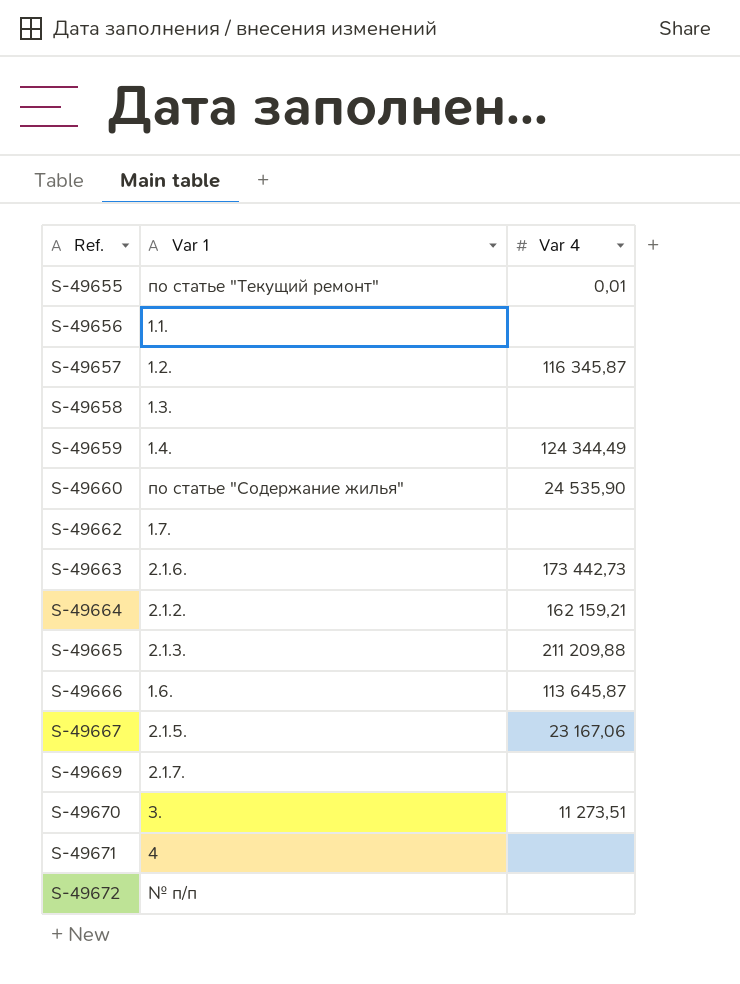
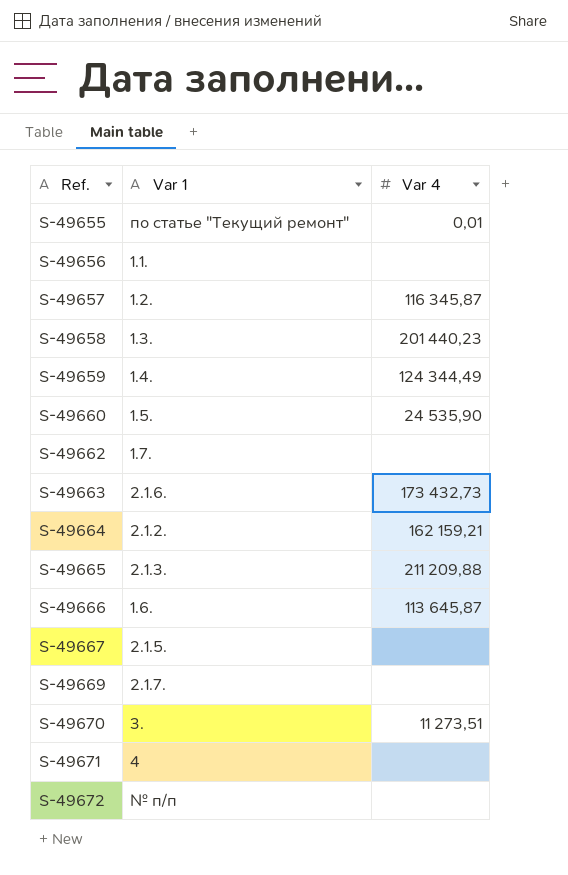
S-49658 | Var 4: none -> 201 440,23
S-49660 | Var 1: по статье "Содержание жилья" -> 1.5.
S-49663 | Var 4: 173 442,73 -> 173 432,73
S-49667 | Var 4: 23 167,06 -> none

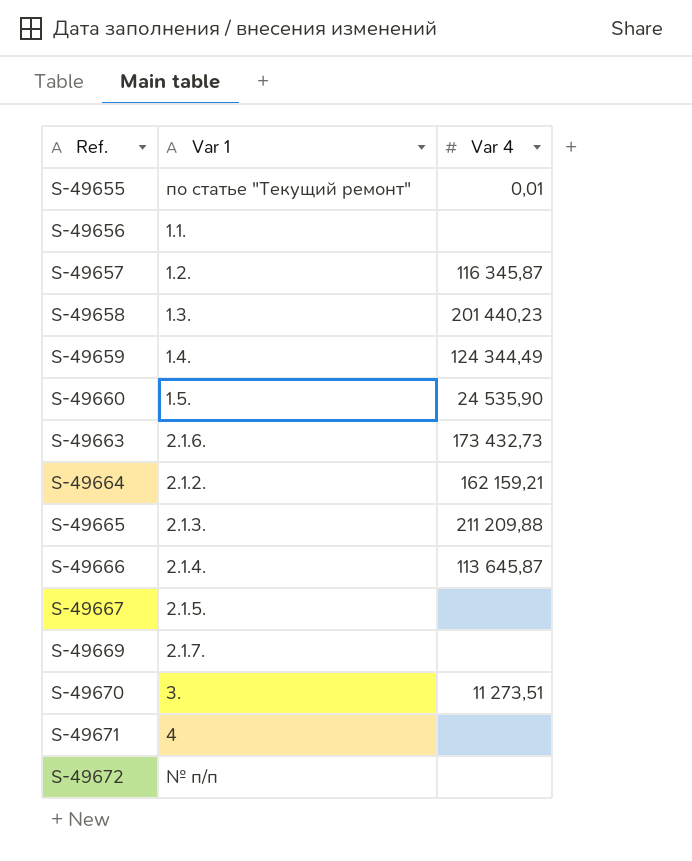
row S-49662: 1.7. | none -> none
S-49666 | Var 1: 1.6. -> 2.1.4.

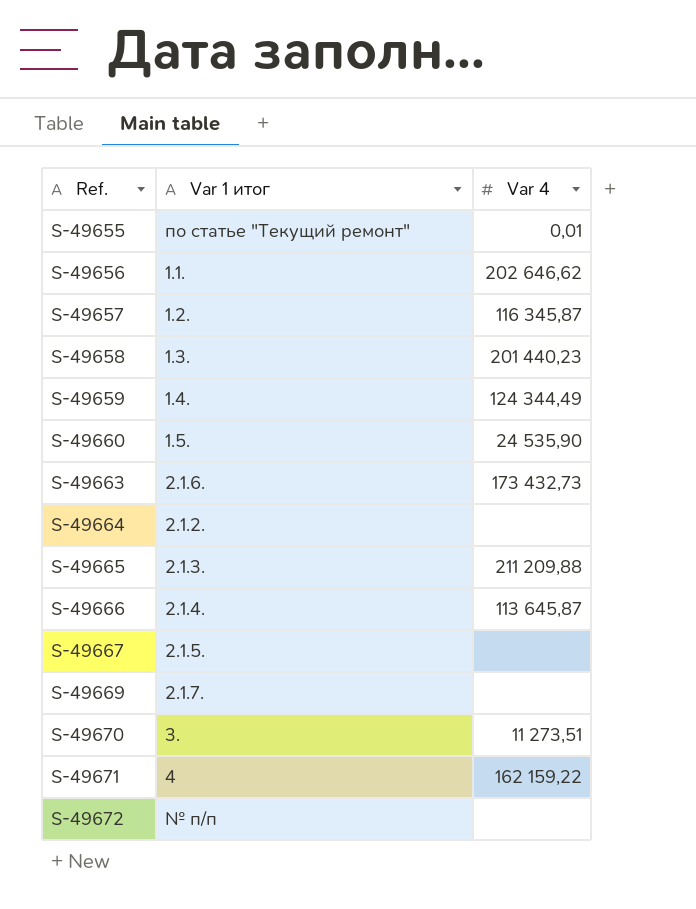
column name: Var 1 -> Var 1 итог
S-49656 | Var 4: none -> 202 646,62
S-49664 | Var 4: 162 159,21 -> none
S-49671 | Var 4: none -> 162 159,22

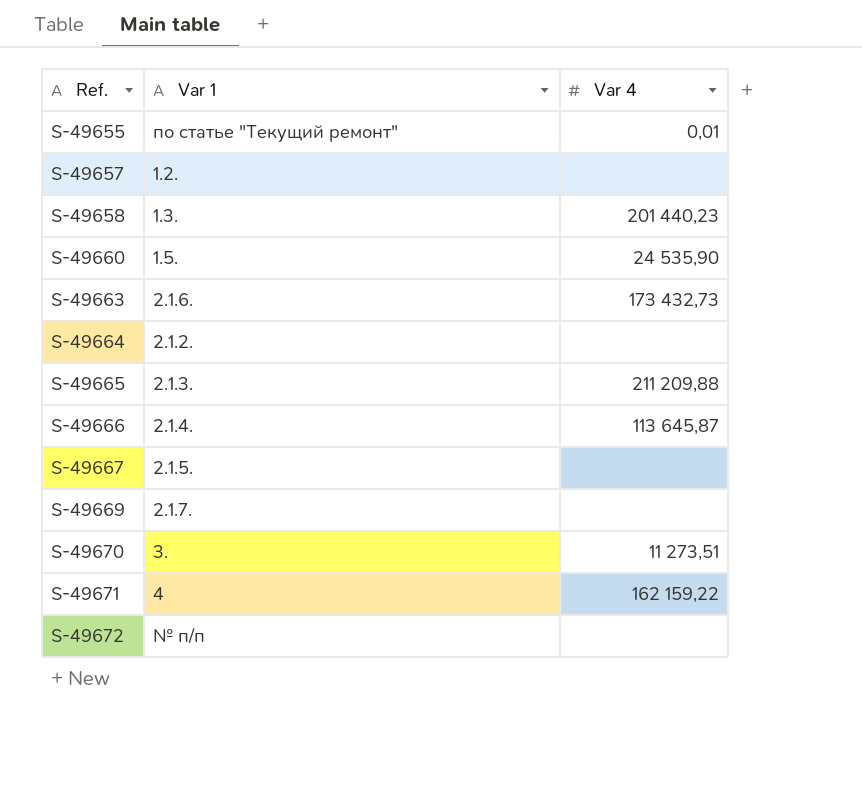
column name: Var 1 итог -> Var 1
row S-49656: 1.1. | 202 646,62 -> none
row S-49659: 1.4. | 124 344,49 -> none
S-49657 | Var 4: 116 345,87 -> none

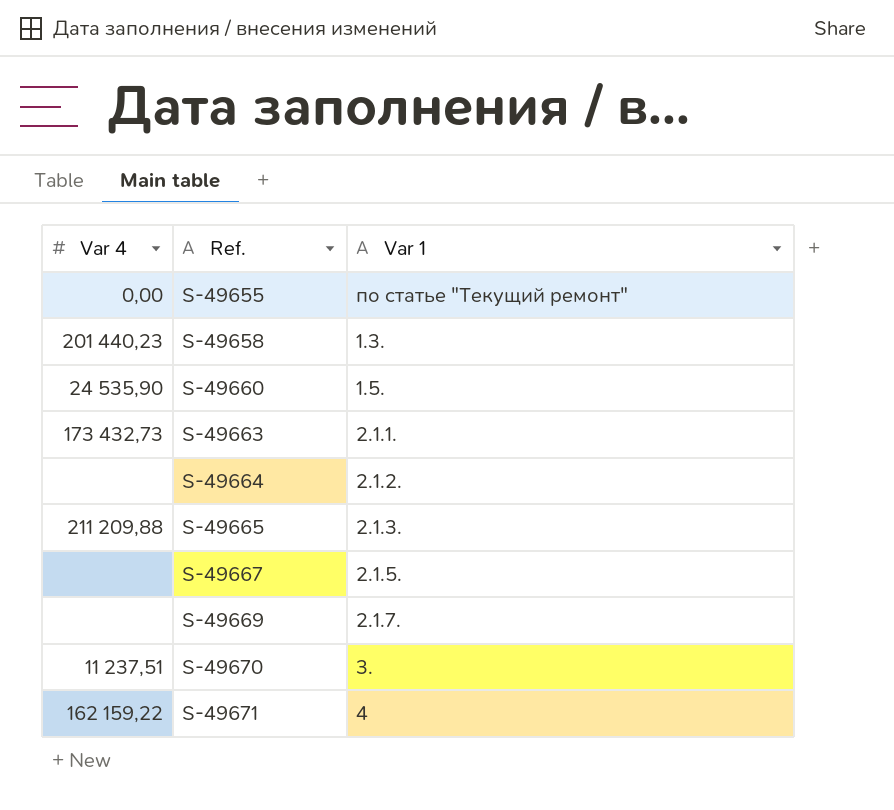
column Var 4 | position: 3 -> 1
row S-49657: 1.2. | none -> none
row S-49666: 2.1.4. | 113 645,87 -> none
row S-49672: № п/п | none -> none
S-49655 | Var 4: 0,01 -> 0,00
S-49663 | Var 1: 2.1.6. -> 2.1.1.
S-49670 | Var 4: 11 273,51 -> 11 237,51

